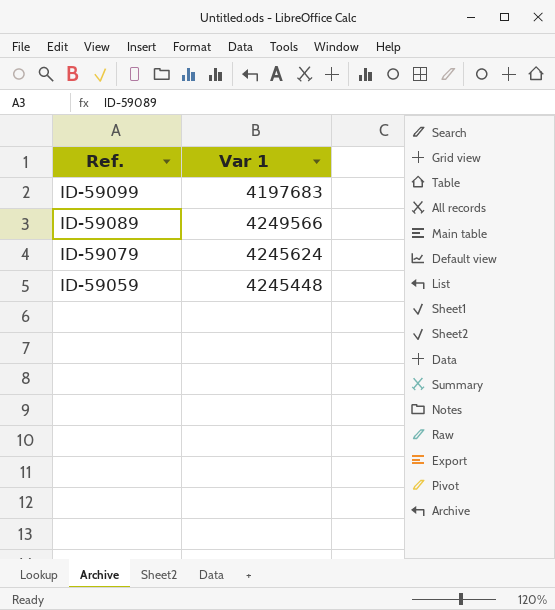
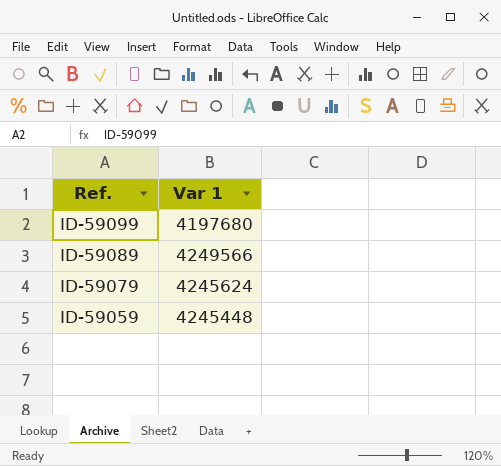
ID-59099 | Var 1: 4197683 -> 4197680

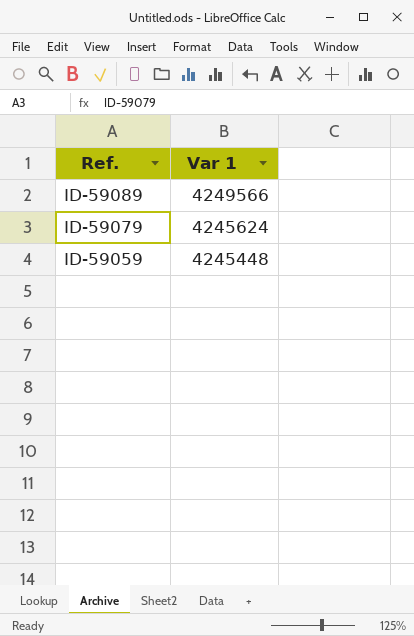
row ID-59099: 4197680 -> none

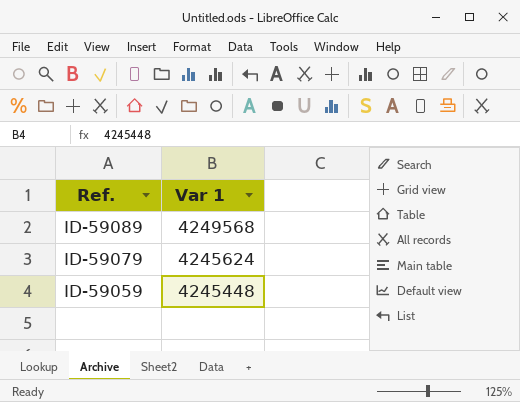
ID-59089 | Var 1: 4249566 -> 4249568

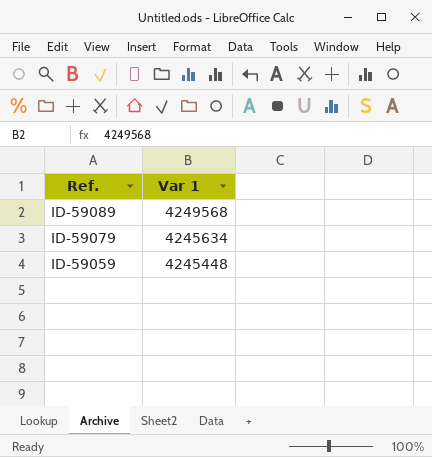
ID-59079 | Var 1: 4245624 -> 4245634

